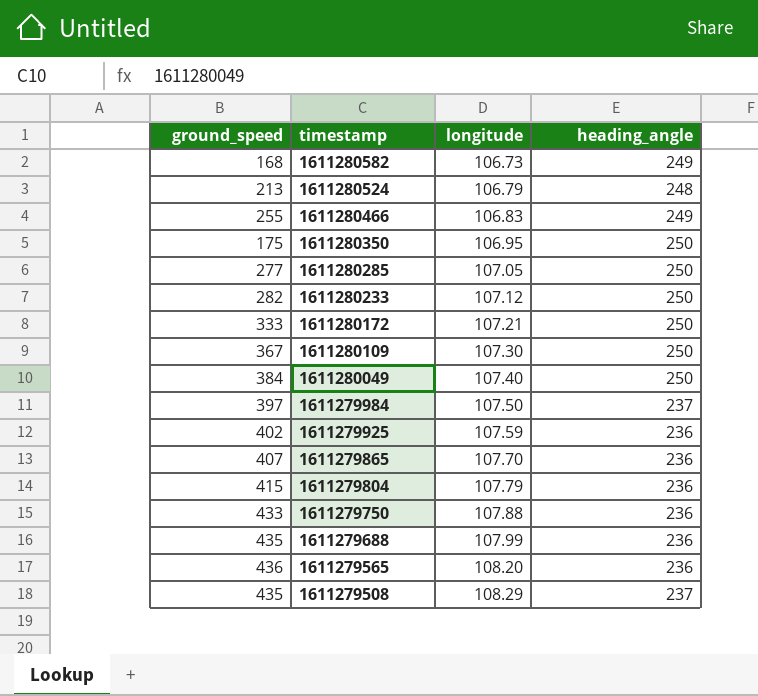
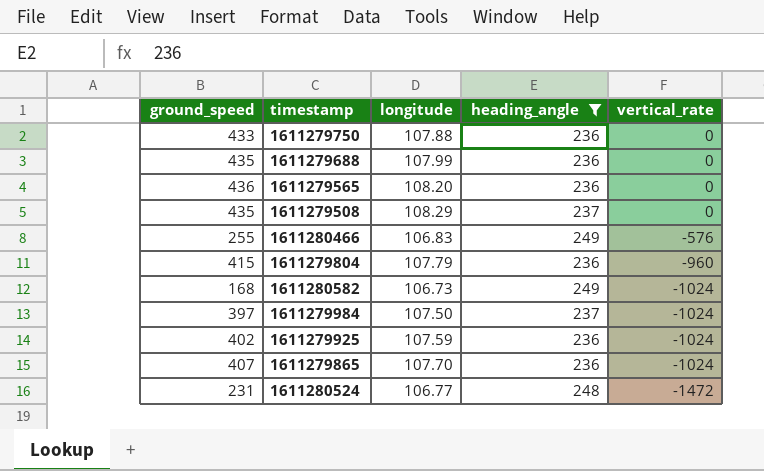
filter: none -> heading_angle != 250
row order: timestamp descending -> vertical_rate descending
column vertical_rate | position: none -> 5
1611280524 | ground_speed: 213 -> 231
1611280524 | longitude: 106.79 -> 106.77

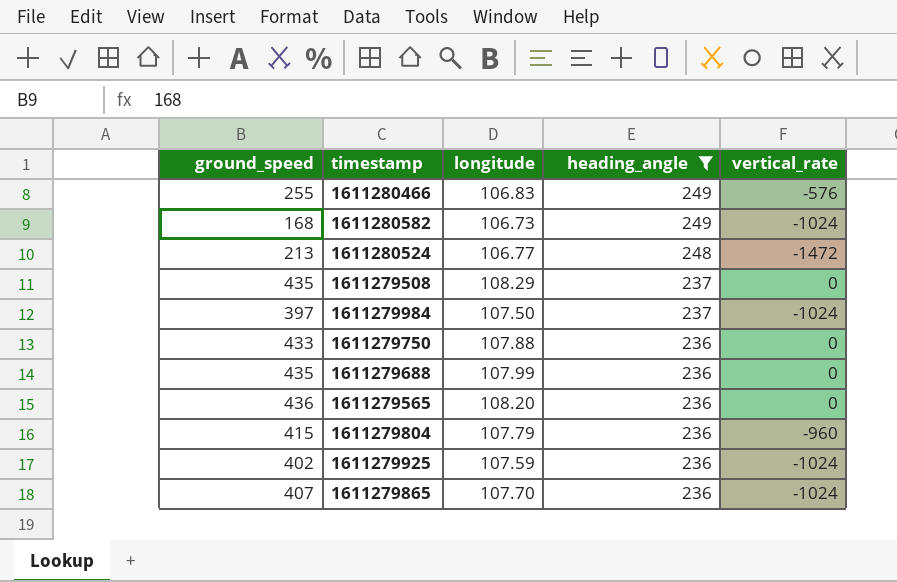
row order: vertical_rate descending -> heading_angle descending
1611280524 | ground_speed: 231 -> 213

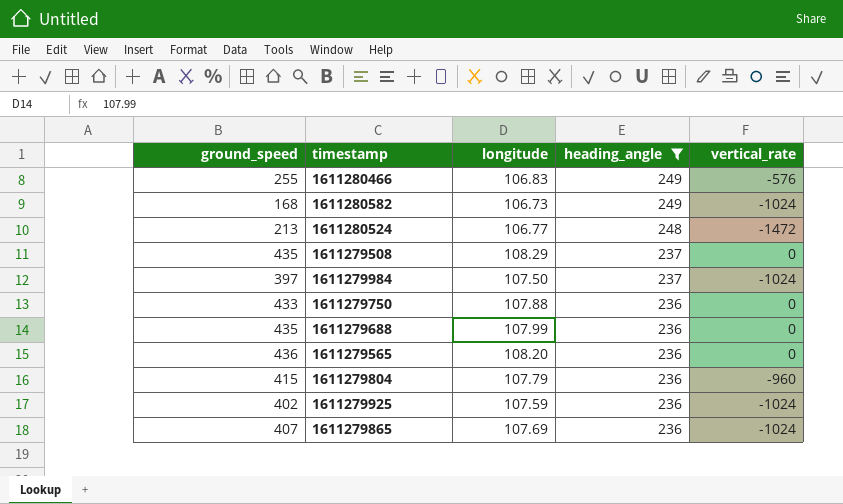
1611279865 | longitude: 107.70 -> 107.69

